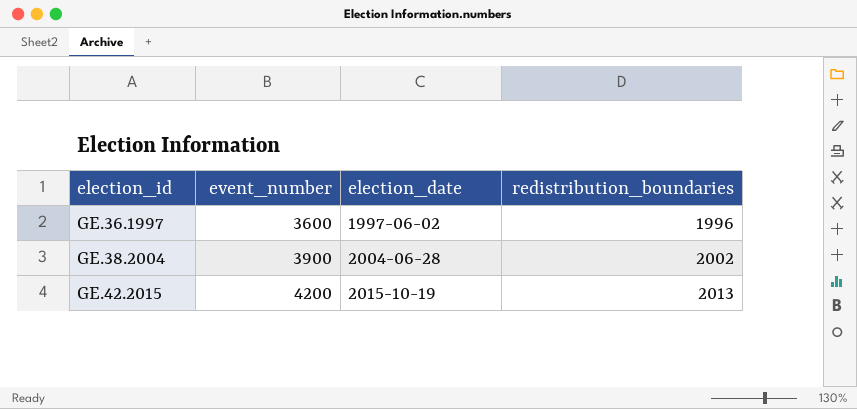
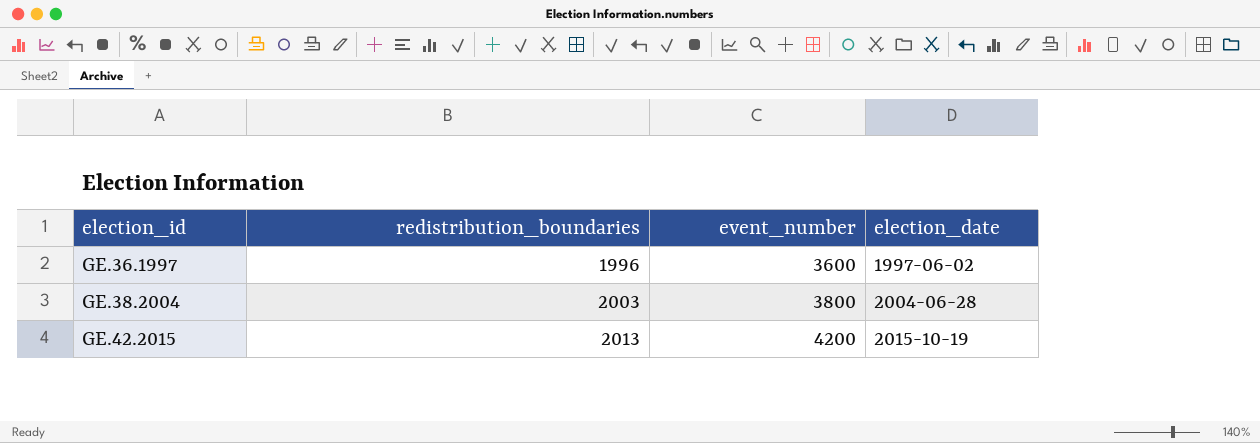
column redistribution_boundaries | position: 4 -> 2
GE.38.2004 | redistribution_boundaries: 2002 -> 2003
GE.38.2004 | event_number: 3900 -> 3800

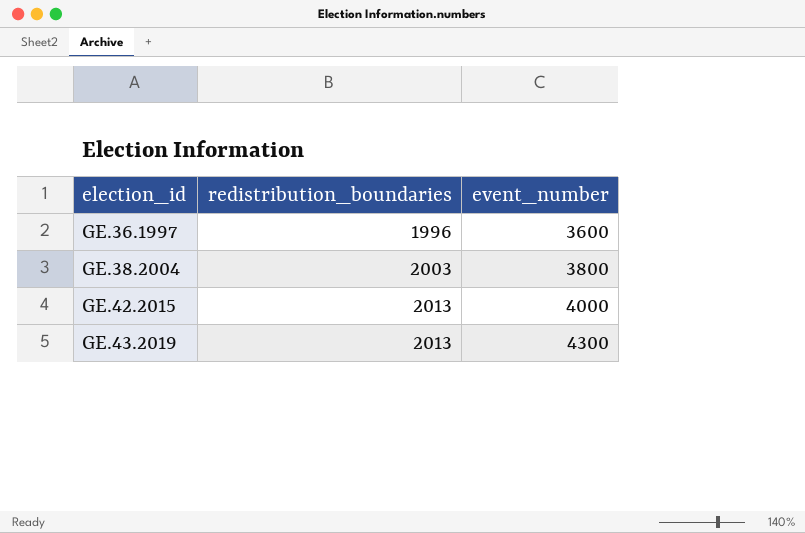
column election_date | position: 4 -> none
GE.42.2015 | event_number: 4200 -> 4000
row GE.43.2019: none -> 2013 | 4300

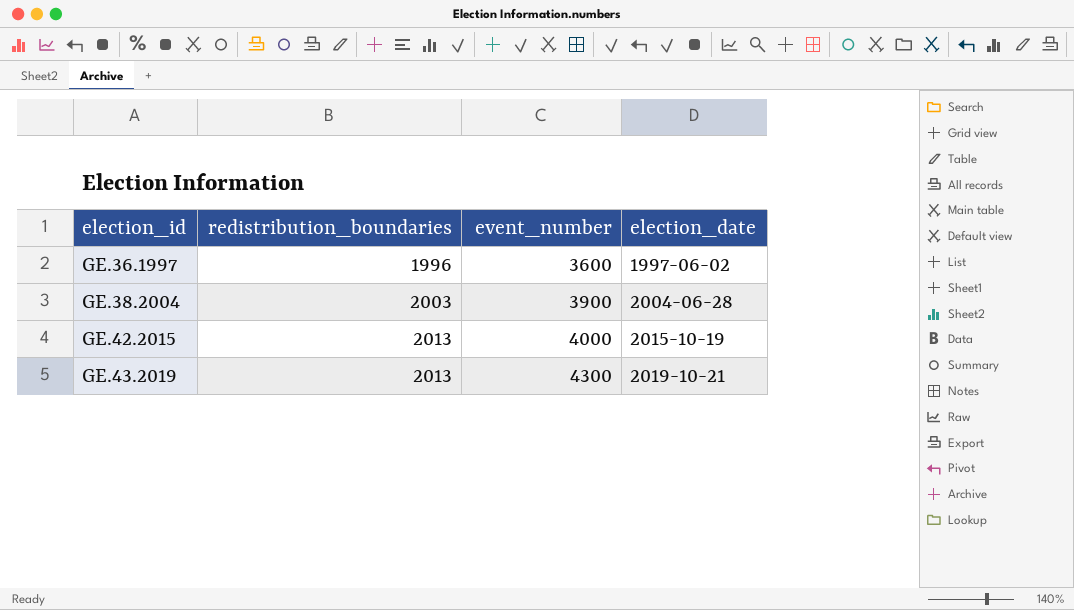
column election_date | position: none -> 4
GE.38.2004 | event_number: 3800 -> 3900

